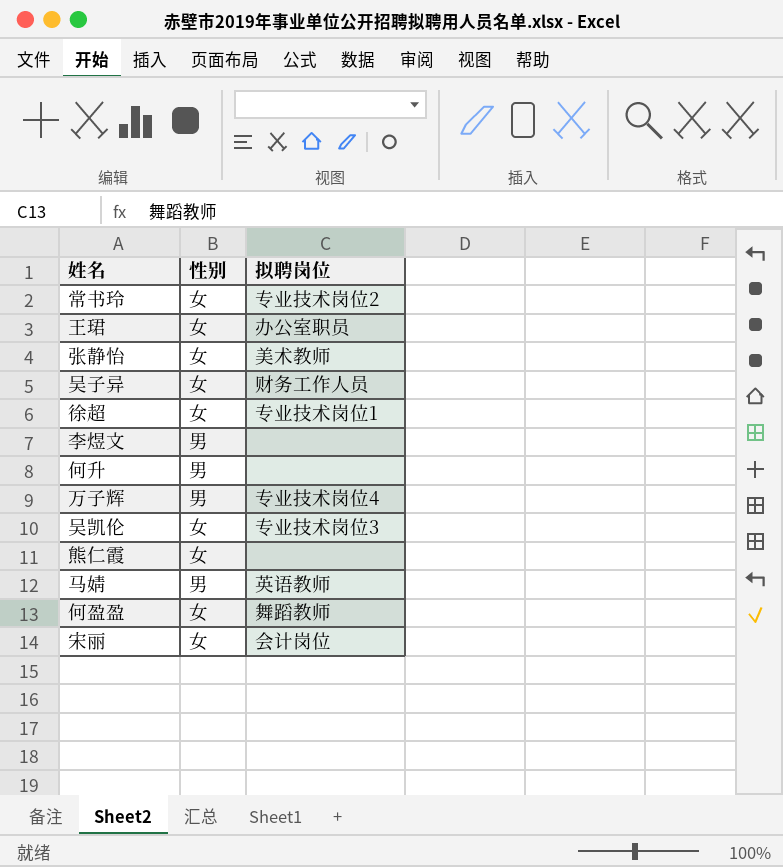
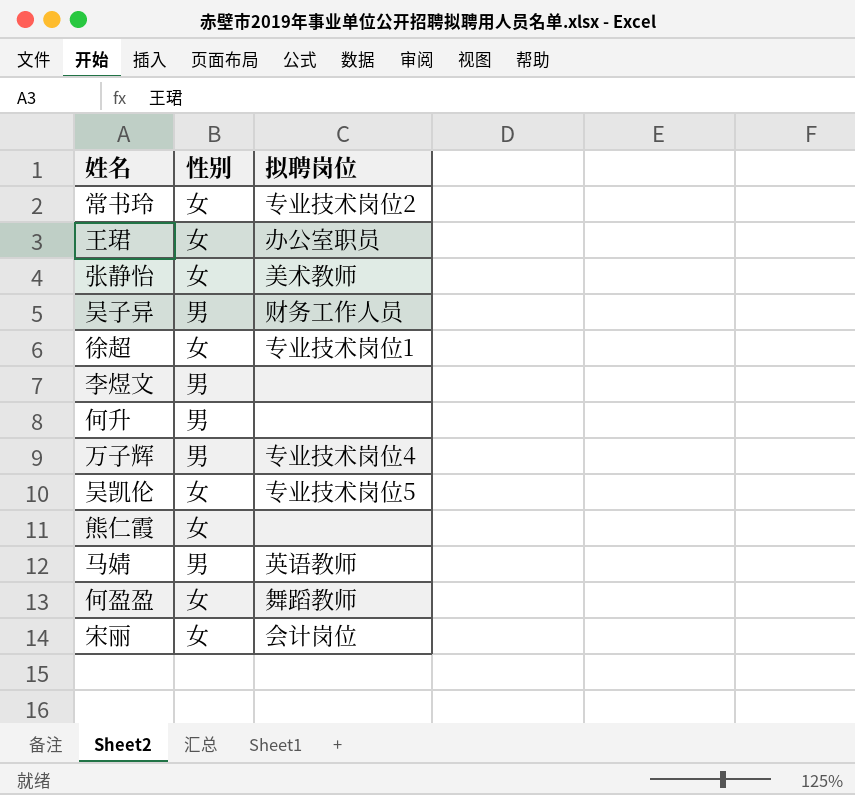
吴子异 | 性别: 女 -> 男
吴凯伦 | 拟聘岗位: 专业技术岗位3 -> 专业技术岗位5

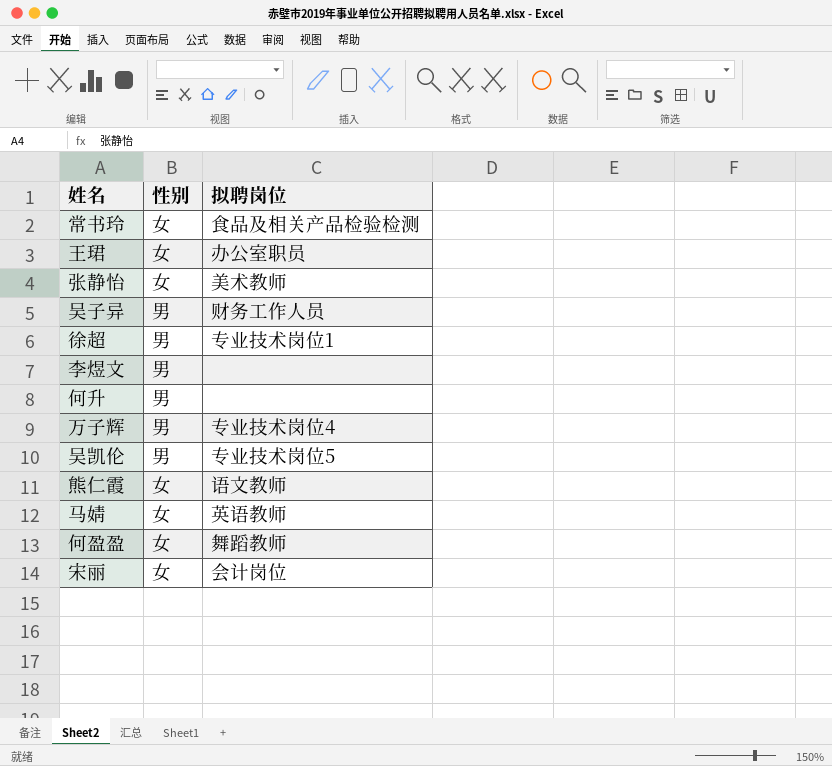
常书玲 | 拟聘岗位: 专业技术岗位2 -> 食品及相关产品检验检测
徐超 | 性别: 女 -> 男
吴凯伦 | 性别: 女 -> 男
熊仁霞 | 拟聘岗位: none -> 语文教师
马婧 | 性别: 男 -> 女

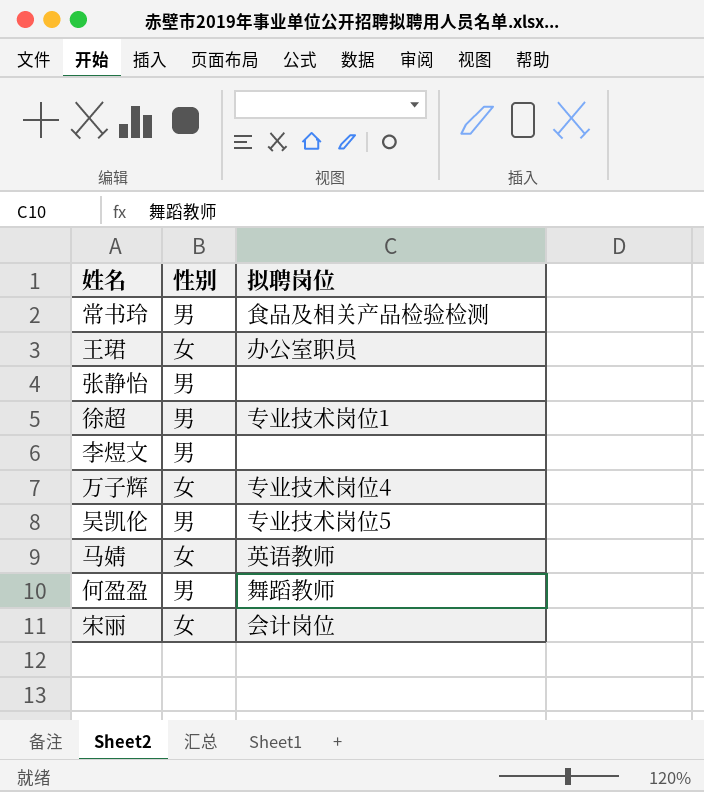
row 吴子异: 男 | 财务工作人员 -> none
row 何升: 男 | none -> none
row 熊仁霞: 女 | 语文教师 -> none
常书玲 | 性别: 女 -> 男
张静怡 | 性别: 女 -> 男
张静怡 | 拟聘岗位: 美术教师 -> none
万子辉 | 性别: 男 -> 女
何盈盈 | 性别: 女 -> 男

